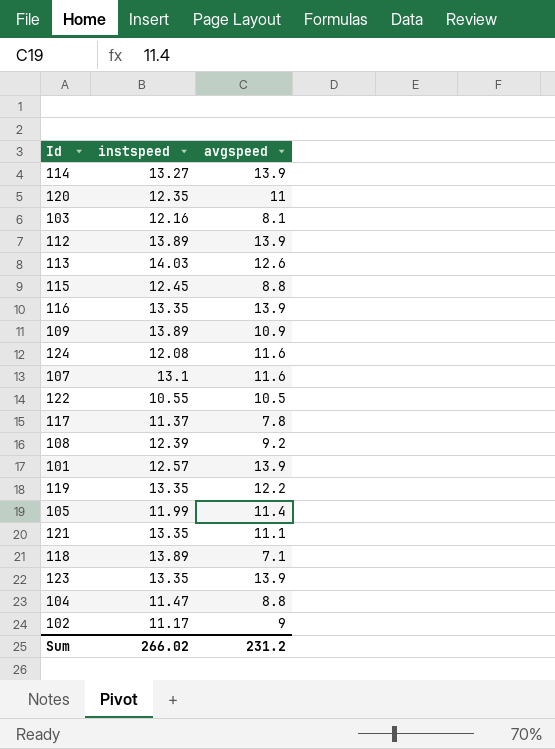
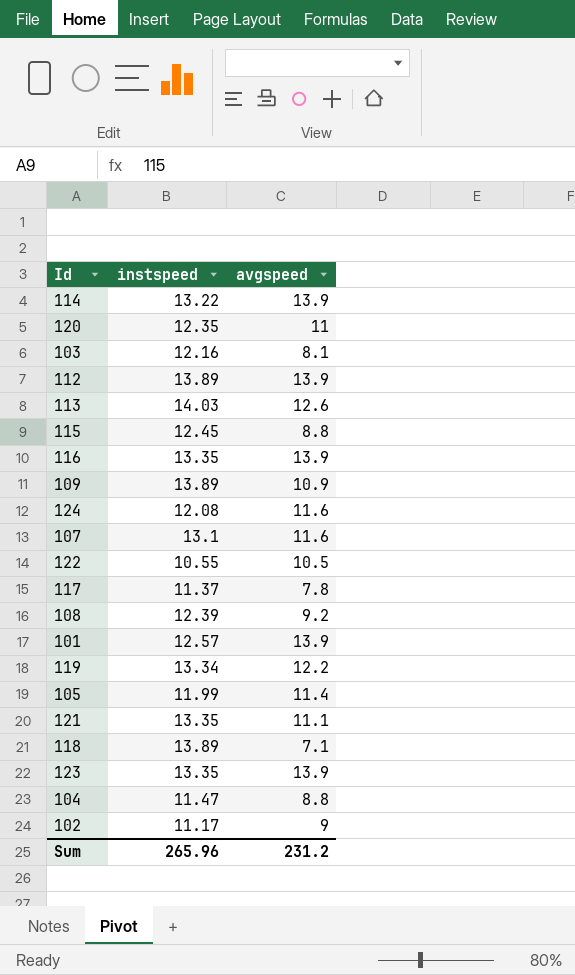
114 | instspeed: 13.27 -> 13.22
119 | instspeed: 13.35 -> 13.34
Sum | instspeed: 266.02 -> 265.96

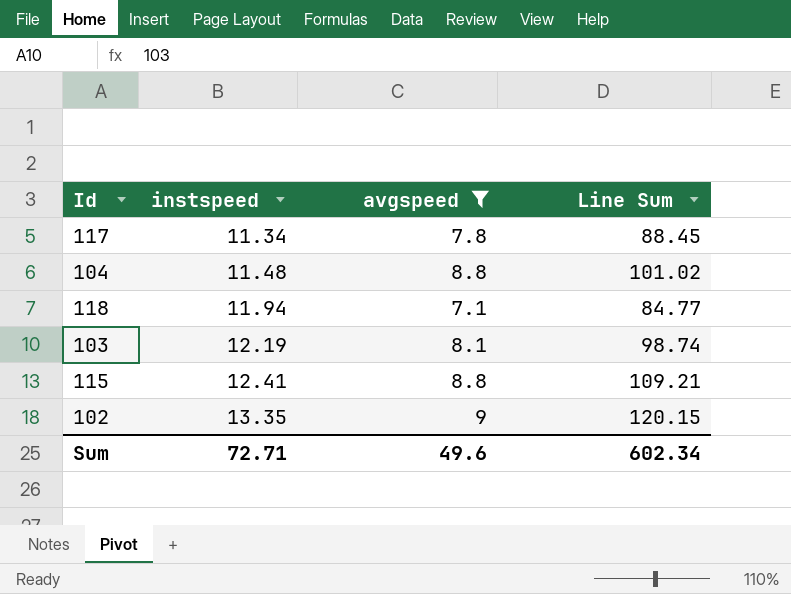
filter: none -> avgspeed <= 9
row order: none -> instspeed ascending
column Line Sum | formula: none -> [instspeed] * [avgspeed]
117 | instspeed: 11.37 -> 11.34
104 | instspeed: 11.47 -> 11.48
118 | instspeed: 13.89 -> 11.94
103 | instspeed: 12.16 -> 12.19
115 | instspeed: 12.45 -> 12.41
102 | instspeed: 11.17 -> 13.35
Sum | instspeed: 265.96 -> 72.71
Sum | avgspeed: 231.2 -> 49.6

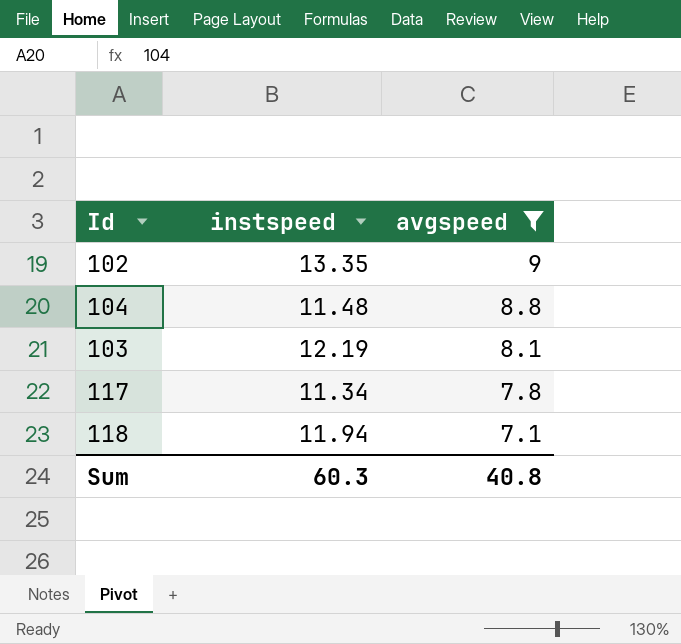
row order: instspeed ascending -> avgspeed descending
column Line Sum | formula: [instspeed] * [avgspeed] -> none
row 115: 12.41 | 8.8 | 109.21 -> none
Sum | instspeed: 72.71 -> 60.3
Sum | avgspeed: 49.6 -> 40.8

